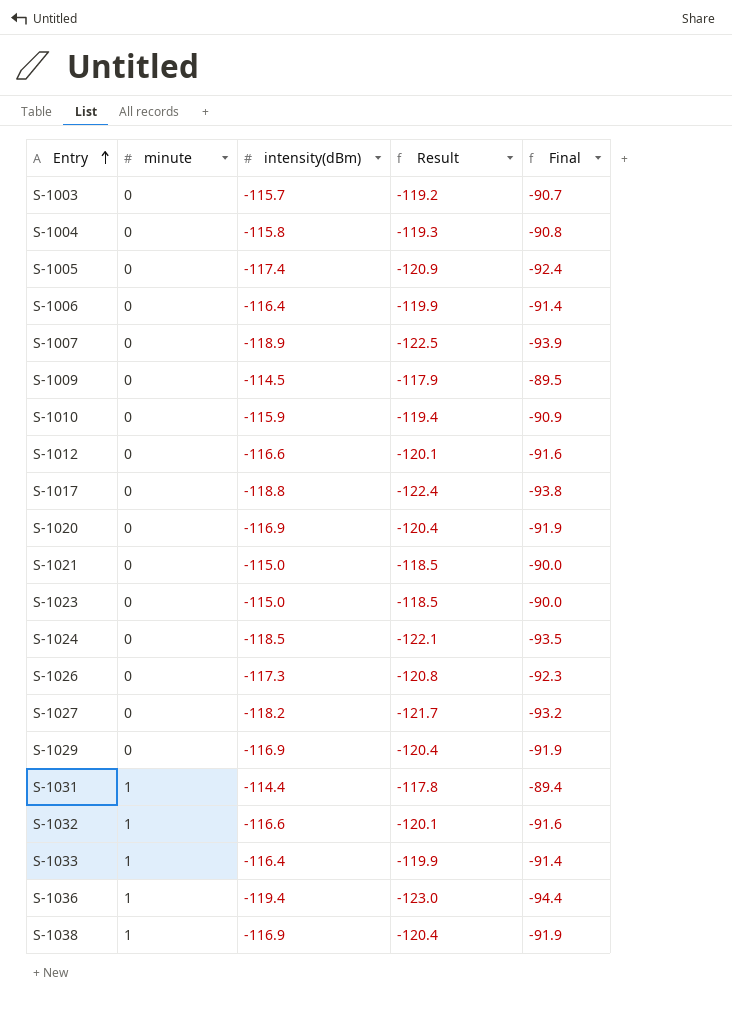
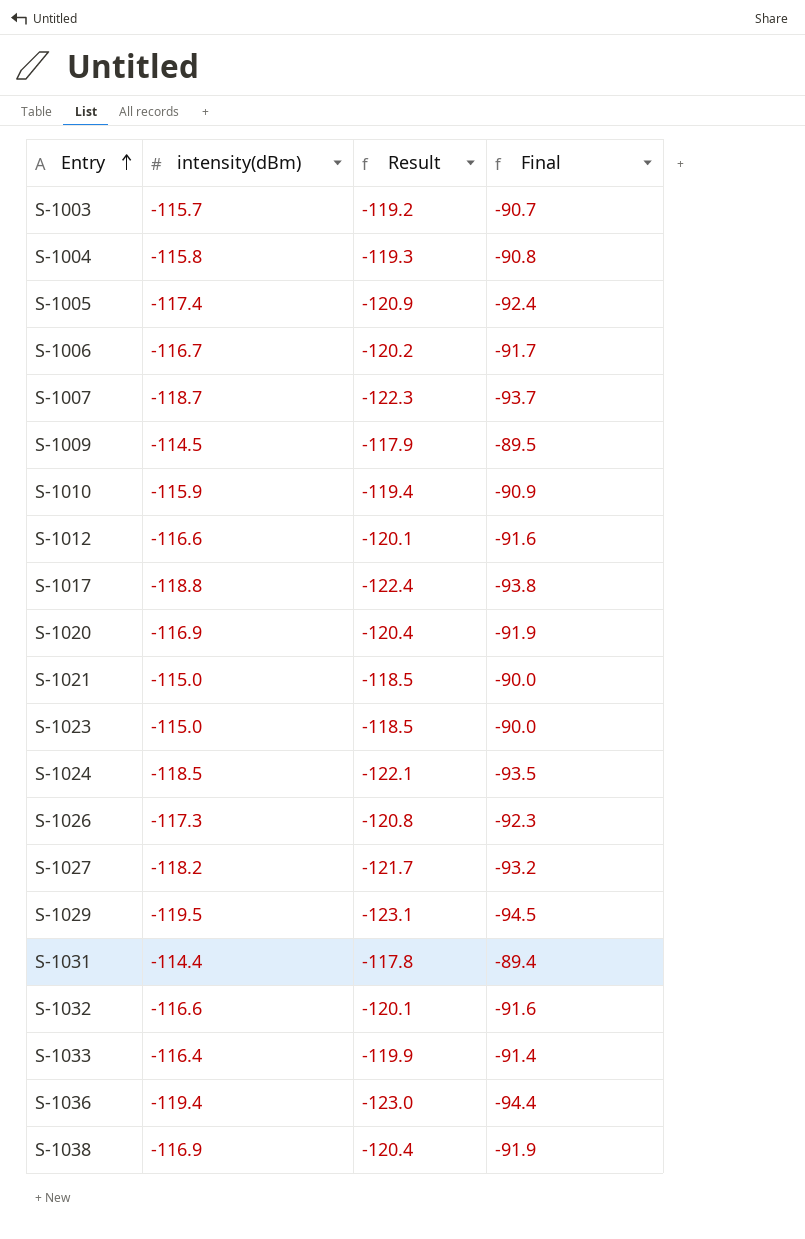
column minute | position: 2 -> none
S-1006 | intensity(dBm): -116.4 -> -116.7
S-1006 | Result: -119.9 -> -120.2
S-1006 | Final: -91.4 -> -91.7
S-1007 | intensity(dBm): -118.9 -> -118.7
S-1007 | Result: -122.5 -> -122.3
S-1007 | Final: -93.9 -> -93.7
S-1029 | intensity(dBm): -116.9 -> -119.5
S-1029 | Result: -120.4 -> -123.1
S-1029 | Final: -91.9 -> -94.5

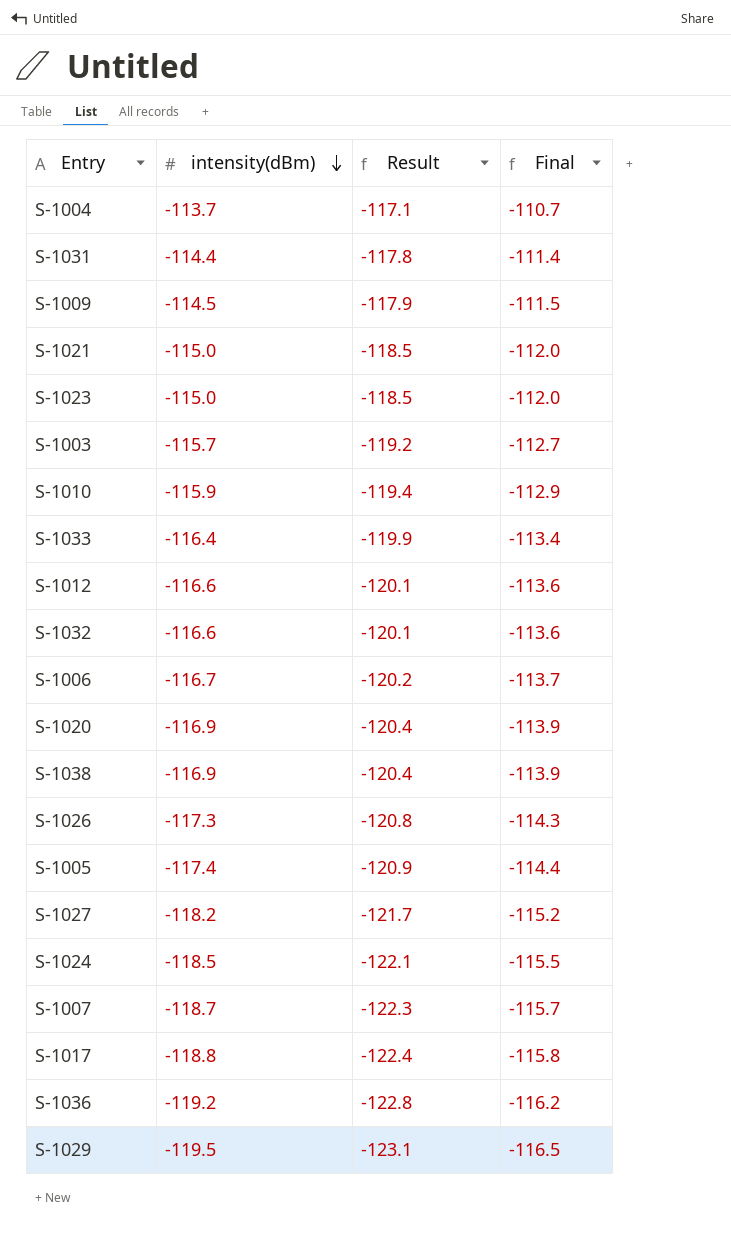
row order: Entry ascending -> intensity(dBm) descending
column Final | formula: [intensity(dBm)] + 25 -> [intensity(dBm)] + 3
S-1004 | intensity(dBm): -115.8 -> -113.7
S-1004 | Result: -119.3 -> -117.1
S-1036 | intensity(dBm): -119.4 -> -119.2
S-1036 | Result: -123.0 -> -122.8

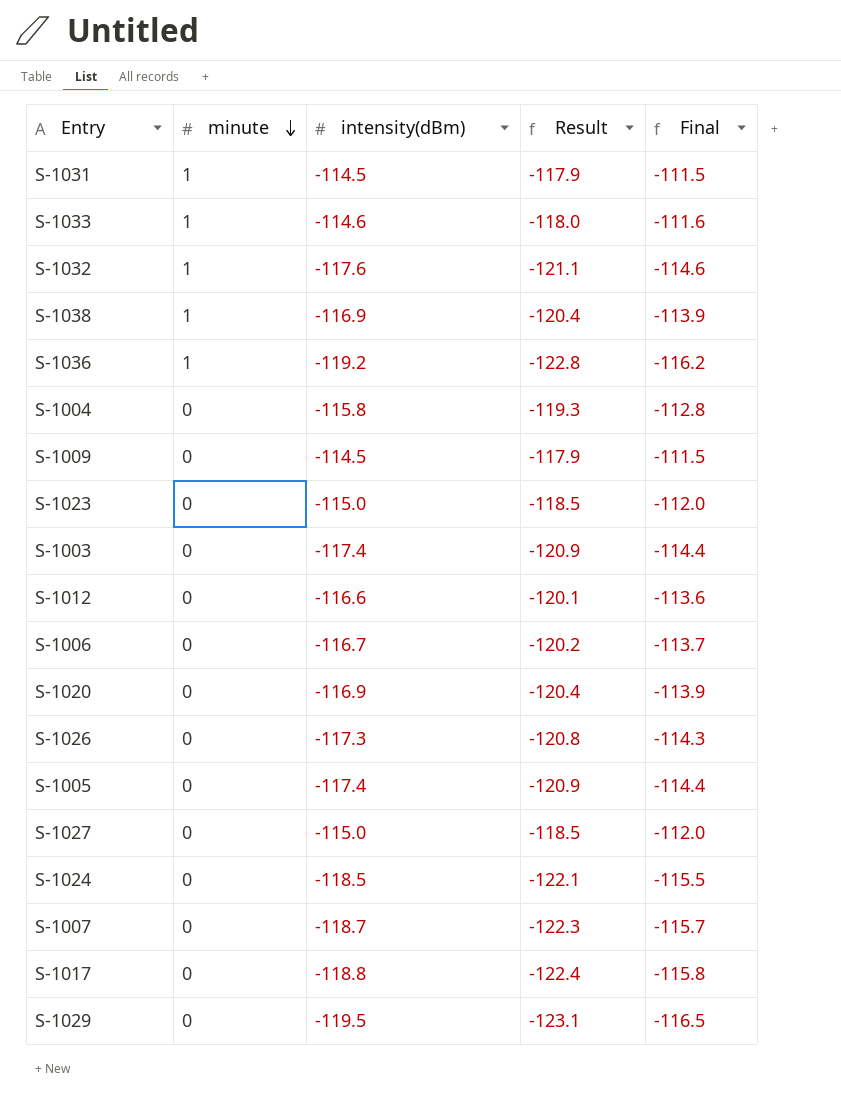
row order: intensity(dBm) descending -> minute descending
column minute | position: none -> 2
row S-1021: -115.0 | -118.5 | -112.0 -> none
row S-1010: -115.9 | -119.4 | -112.9 -> none
S-1031 | intensity(dBm): -114.4 -> -114.5
S-1031 | Result: -117.8 -> -117.9
S-1031 | Final: -111.4 -> -111.5
S-1033 | intensity(dBm): -116.4 -> -114.6
S-1033 | Result: -119.9 -> -118.0
S-1033 | Final: -113.4 -> -111.6
S-1032 | intensity(dBm): -116.6 -> -117.6
S-1032 | Result: -120.1 -> -121.1
S-1032 | Final: -113.6 -> -114.6
S-1004 | intensity(dBm): -113.7 -> -115.8
S-1004 | Result: -117.1 -> -119.3
S-1004 | Final: -110.7 -> -112.8
S-1003 | intensity(dBm): -115.7 -> -117.4
S-1003 | Result: -119.2 -> -120.9
S-1003 | Final: -112.7 -> -114.4
S-1027 | intensity(dBm): -118.2 -> -115.0
S-1027 | Result: -121.7 -> -118.5
S-1027 | Final: -115.2 -> -112.0

